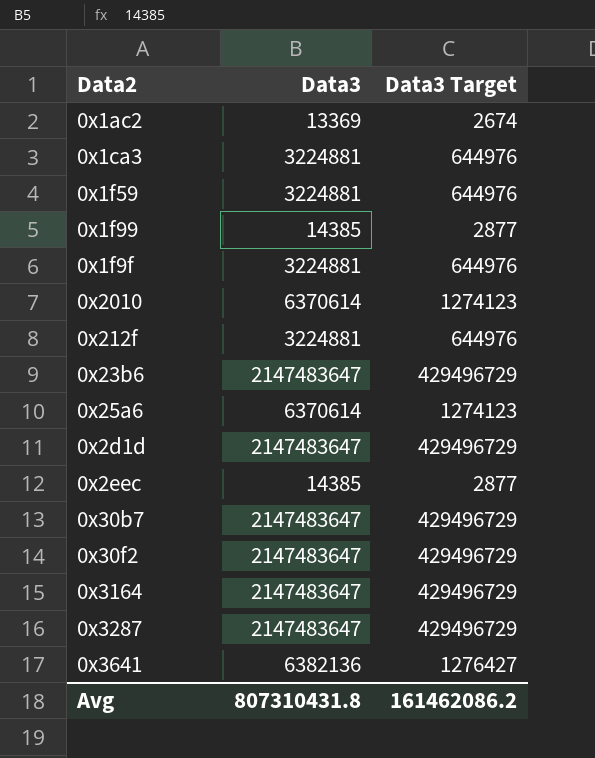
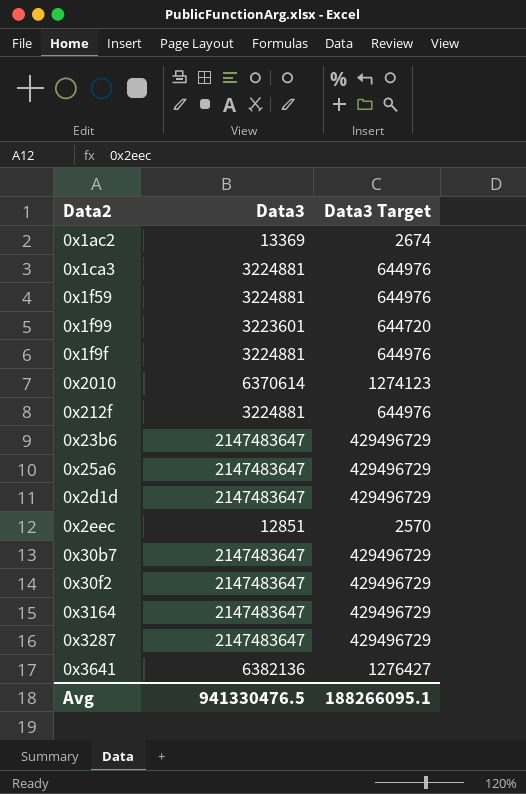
0x1f99 | Data3: 14385 -> 3223601
0x1f99 | Data3 Target: 2877 -> 644720
0x25a6 | Data3: 6370614 -> 2147483647
0x25a6 | Data3 Target: 1274123 -> 429496729
0x2eec | Data3: 14385 -> 12851
0x2eec | Data3 Target: 2877 -> 2570
Avg | Data3: 807310431.8 -> 941330476.5
Avg | Data3 Target: 161462086.2 -> 188266095.1

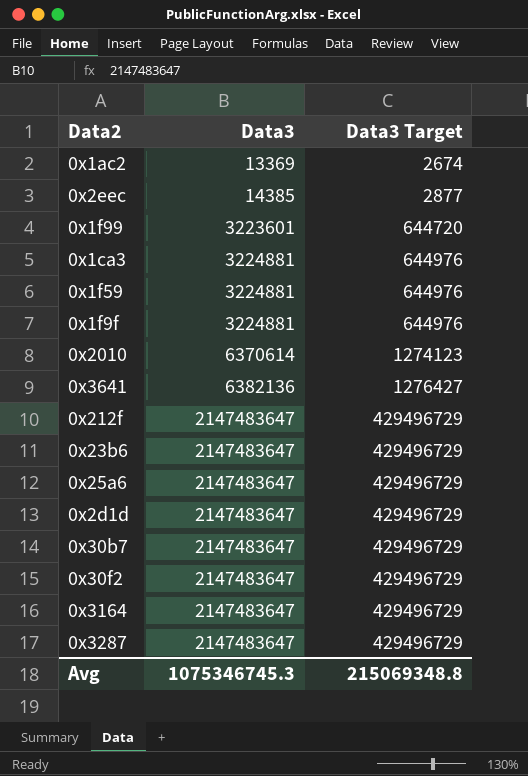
row order: none -> Data3 ascending
0x2eec | Data3: 12851 -> 14385
0x2eec | Data3 Target: 2570 -> 2877
0x212f | Data3: 3224881 -> 2147483647
0x212f | Data3 Target: 644976 -> 429496729
Avg | Data3: 941330476.5 -> 1075346745.3
Avg | Data3 Target: 188266095.1 -> 215069348.8

